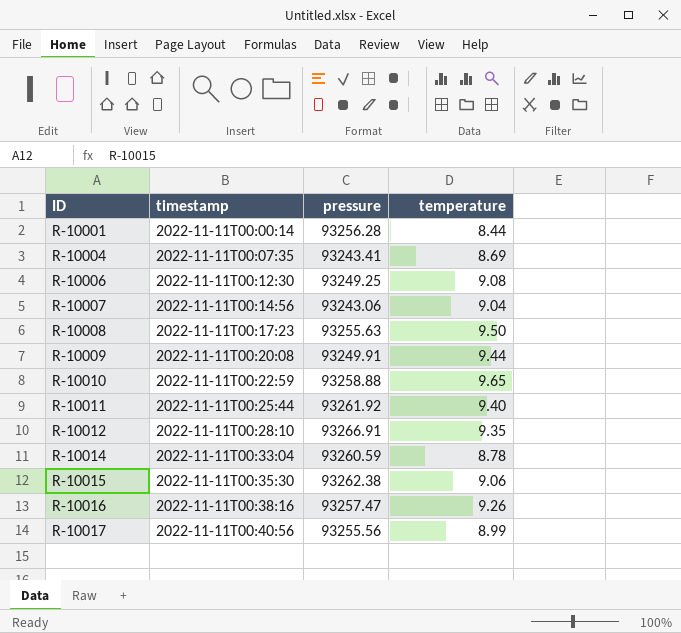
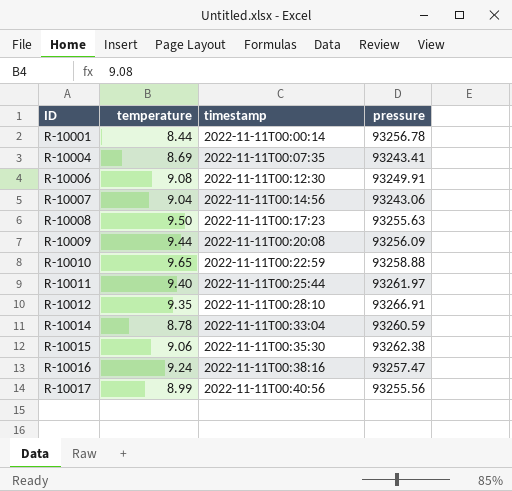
column temperature | position: 4 -> 2
R-10001 | pressure: 93256.28 -> 93256.78
R-10006 | pressure: 93249.25 -> 93249.91
R-10009 | pressure: 93249.91 -> 93256.09
R-10011 | pressure: 93261.92 -> 93261.97
R-10016 | temperature: 9.26 -> 9.24

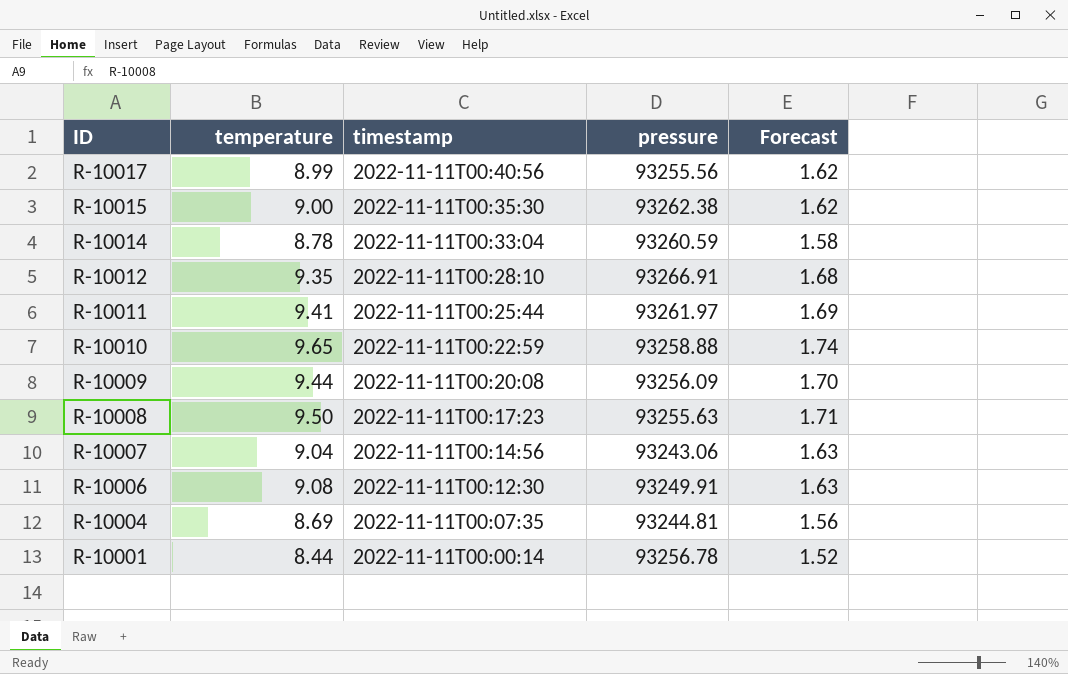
row order: ID ascending -> ID descending
column Forecast | formula: none -> [temperature] * 0.18
row R-10016: 9.24 | 2022-11-11T00:38:16 | 93257.47 -> none
R-10015 | temperature: 9.06 -> 9.00
R-10011 | temperature: 9.40 -> 9.41
R-10004 | pressure: 93243.41 -> 93244.81

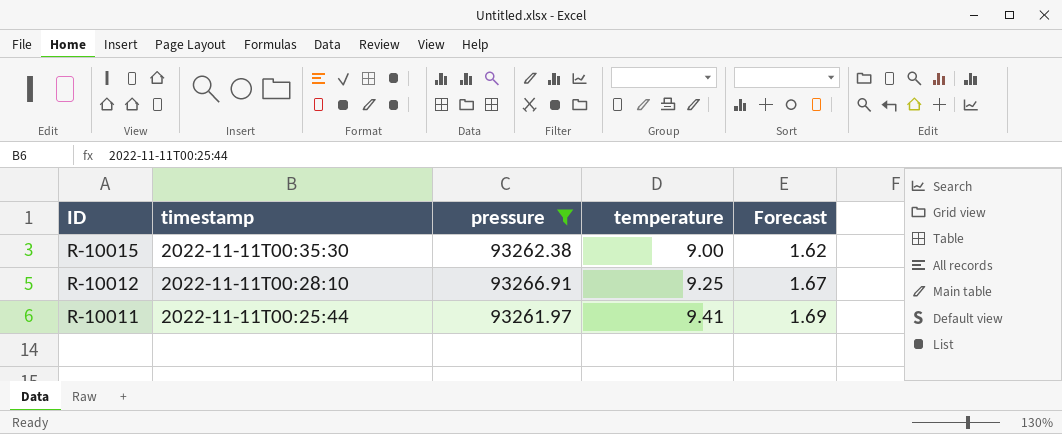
filter: none -> pressure >= 93261.97
column temperature | position: 2 -> 4
R-10012 | temperature: 9.35 -> 9.25
R-10012 | Forecast: 1.68 -> 1.67

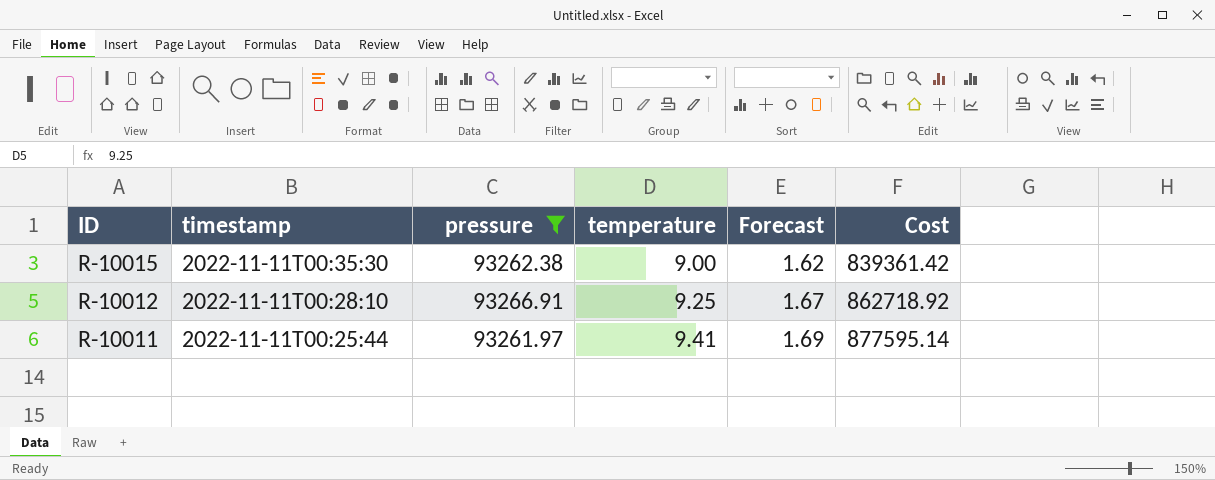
column Cost | formula: none -> [pressure] * [temperature]

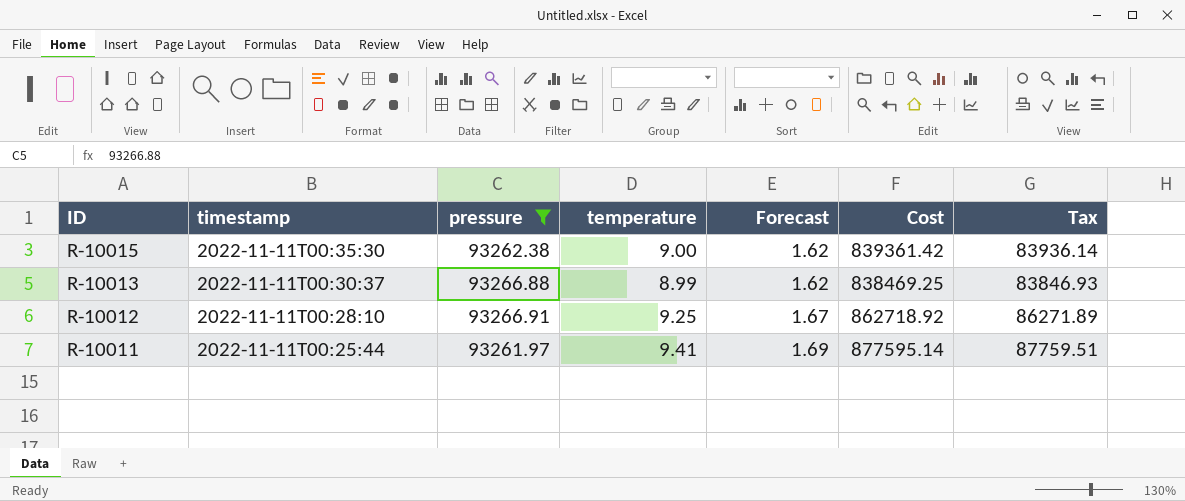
column Tax | formula: none -> [Cost] * 0.1
row R-10013: none -> 2022-11-11T00:30:37 | 93266.88 | 8.99 | 1.62 | 838469.25 | 83846.93

